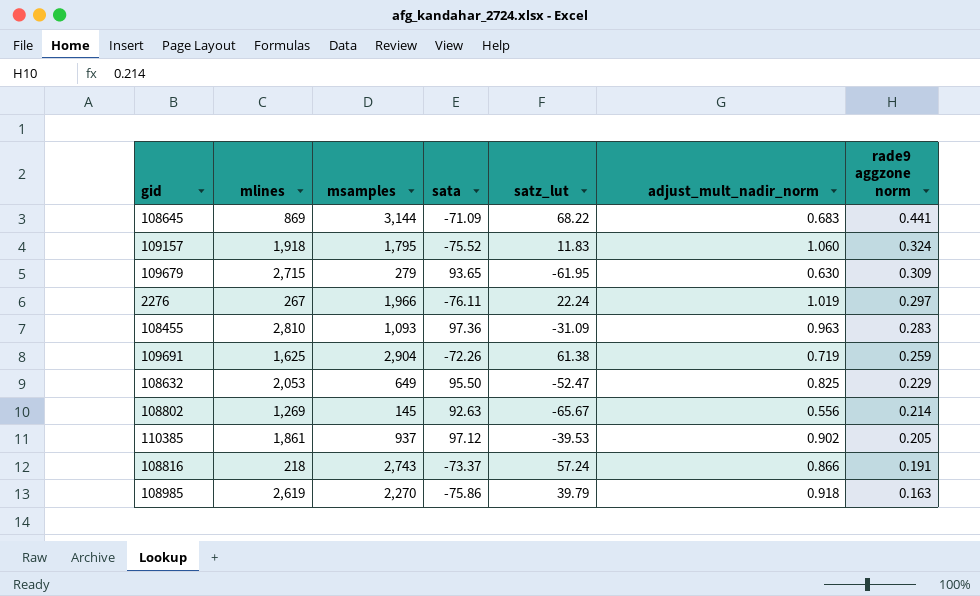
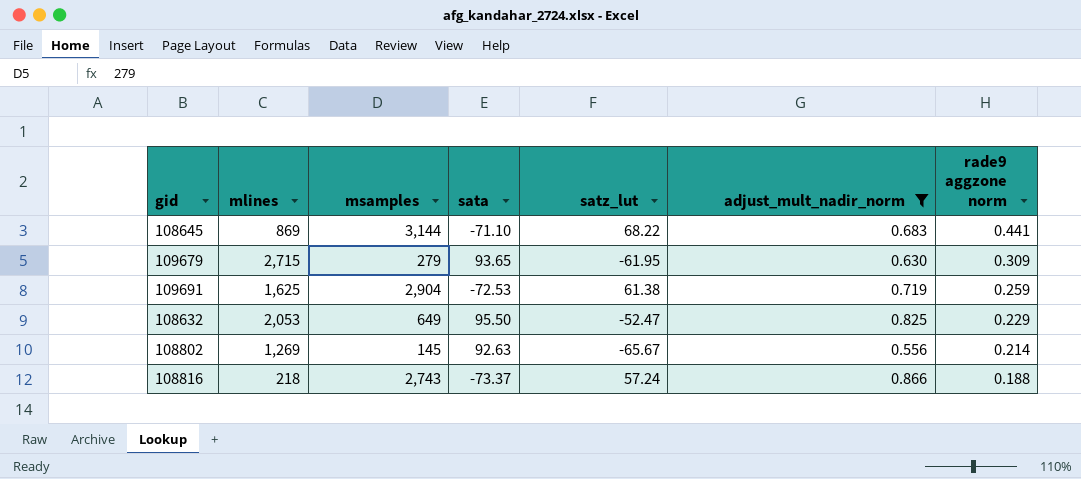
filter: none -> adjust_mult_nadir_norm <= 0.866
108645 | sata: -71.09 -> -71.10
109691 | sata: -72.26 -> -72.53
108816 | rade9 aggzone norm: 0.191 -> 0.188

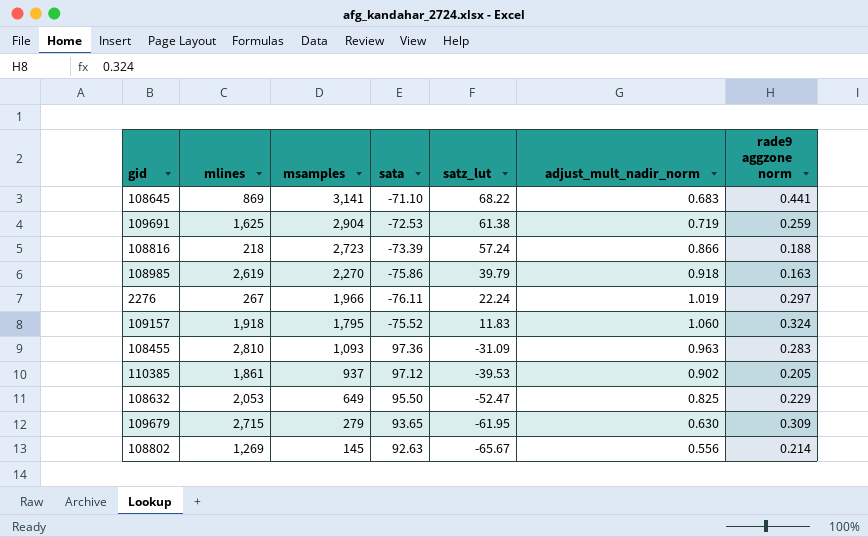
filter: adjust_mult_nadir_norm <= 0.866 -> none
row order: rade9 aggzone norm descending -> msamples descending
108645 | msamples: 3,144 -> 3,141
108816 | msamples: 2,743 -> 2,723
108816 | sata: -73.37 -> -73.39

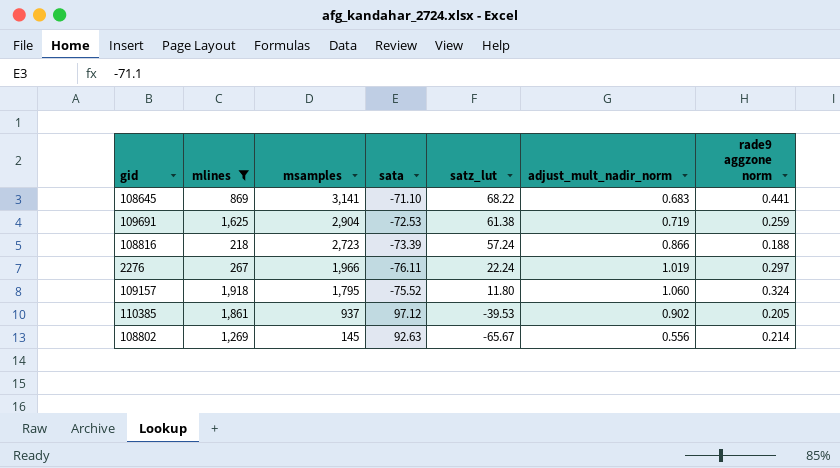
filter: none -> mlines <= 1,918
109157 | satz_lut: 11.83 -> 11.80

